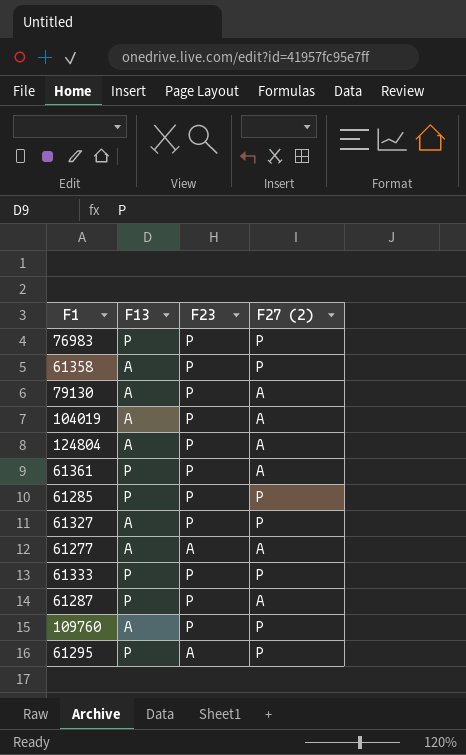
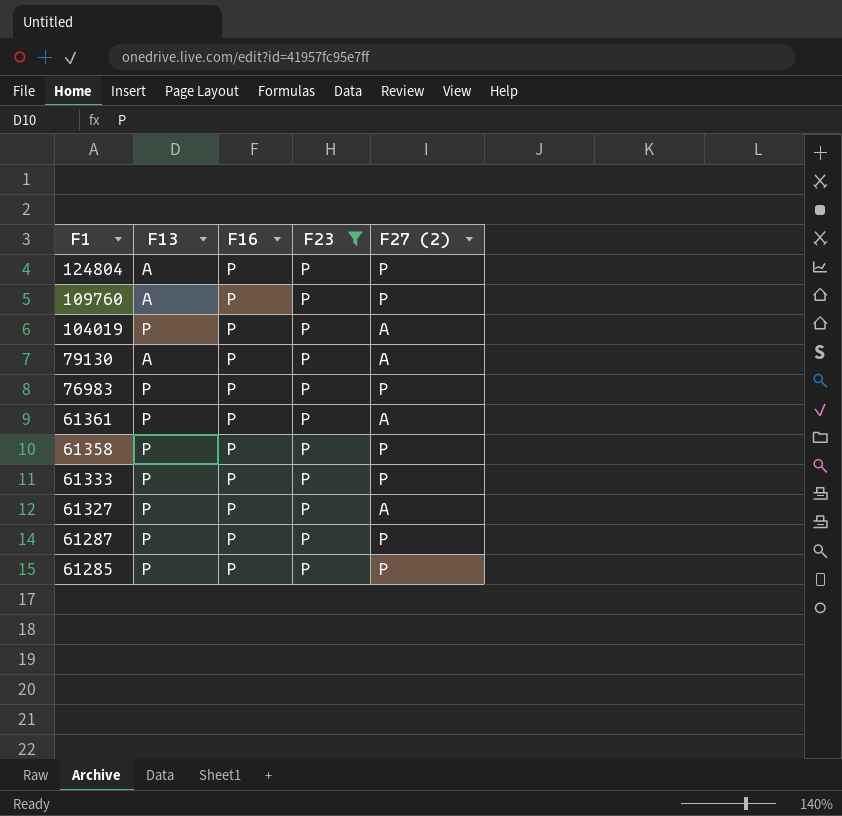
filter: none -> F23 = P
row order: none -> F1 descending
column F16 | position: none -> 3
124804 | F27 (2): A -> P
104019 | F13: A -> P
61358 | F13: A -> P
61327 | F13: A -> P
61327 | F27 (2): P -> A
61287 | F27 (2): A -> P

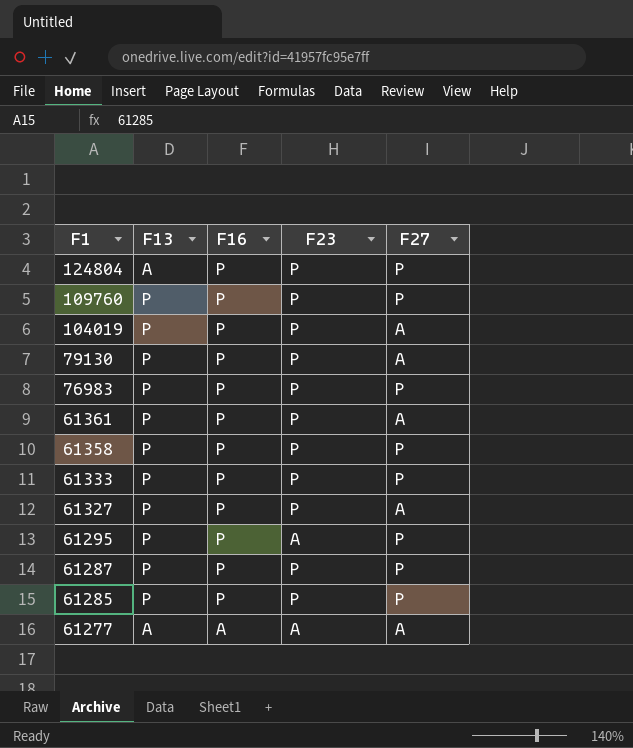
filter: F23 = P -> none
column name: F27 (2) -> F27
109760 | F13: A -> P
79130 | F13: A -> P

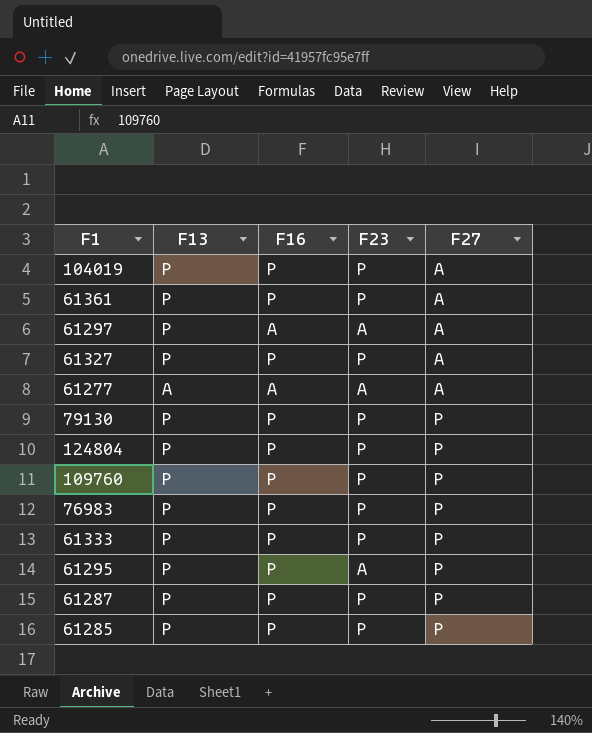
row order: F1 descending -> F27 ascending
row 61358: P | P | P | P -> none
row 61297: none -> P | A | A | A
79130 | F27: A -> P
124804 | F13: A -> P

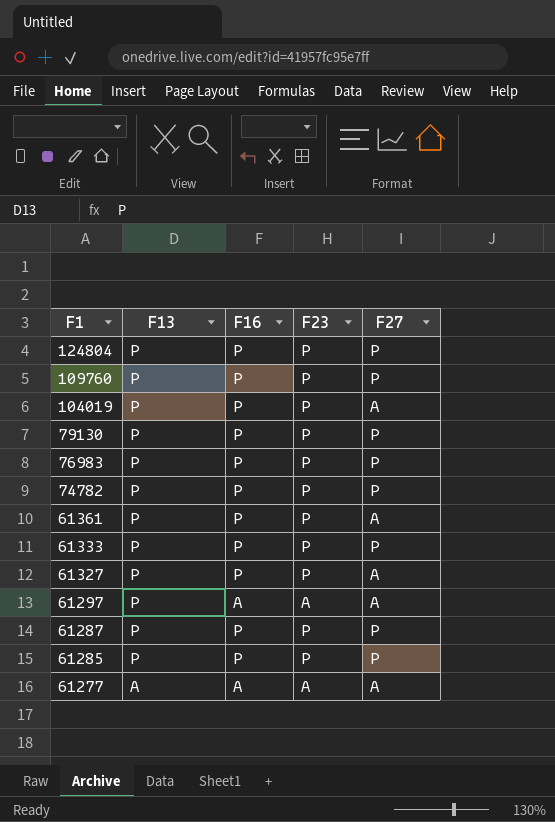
row order: F27 ascending -> F1 descending
row 61295: P | P | A | P -> none
row 74782: none -> P | P | P | P

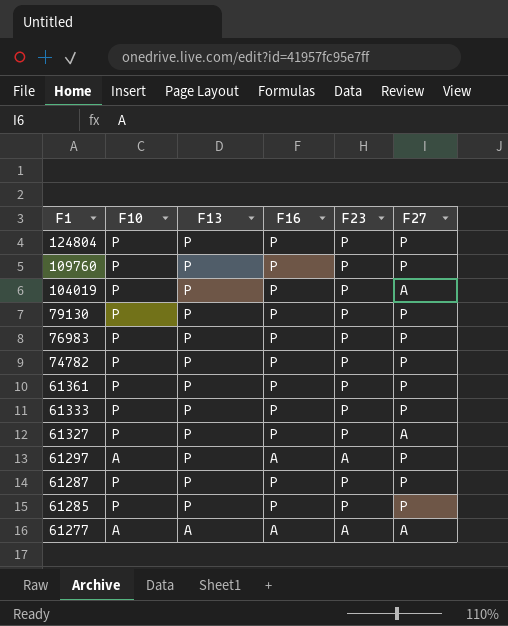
column F10 | position: none -> 2
61361 | F27: A -> P
61297 | F27: A -> P

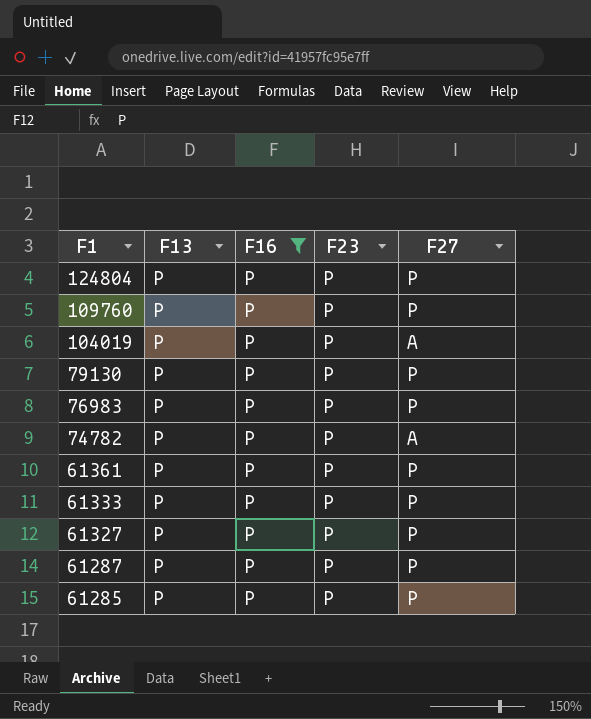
filter: none -> F16 = P
column F10 | position: 2 -> none
74782 | F27: P -> A
61327 | F27: A -> P

